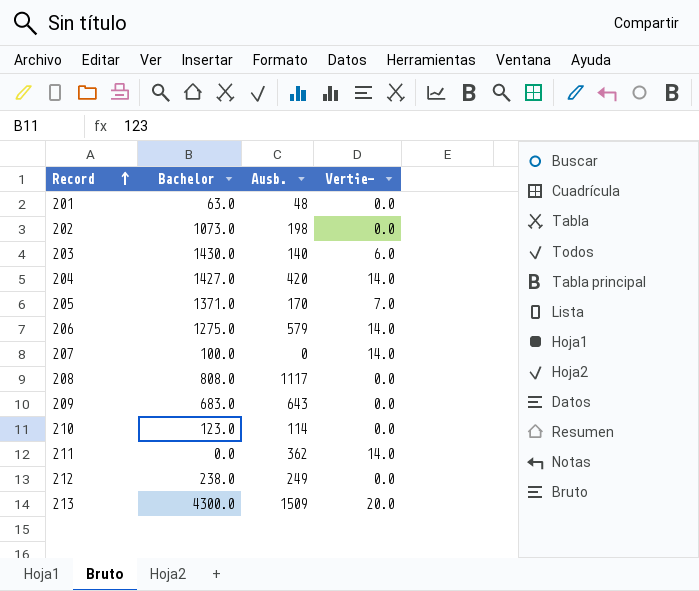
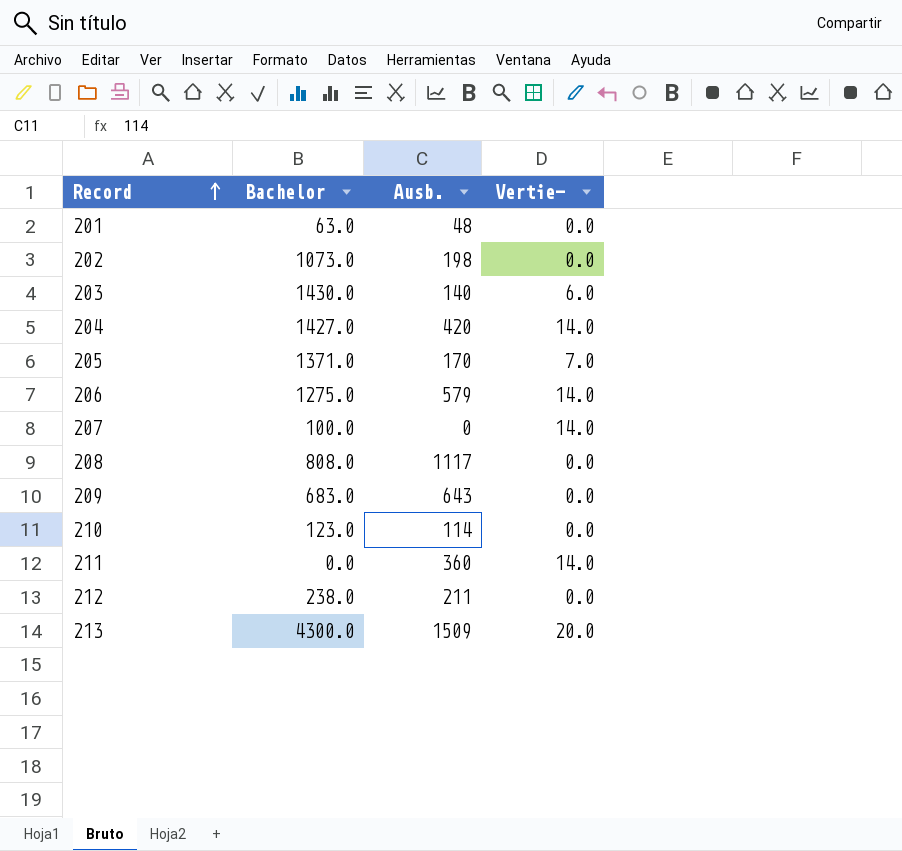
211 | Ausb.: 362 -> 360
212 | Ausb.: 249 -> 211

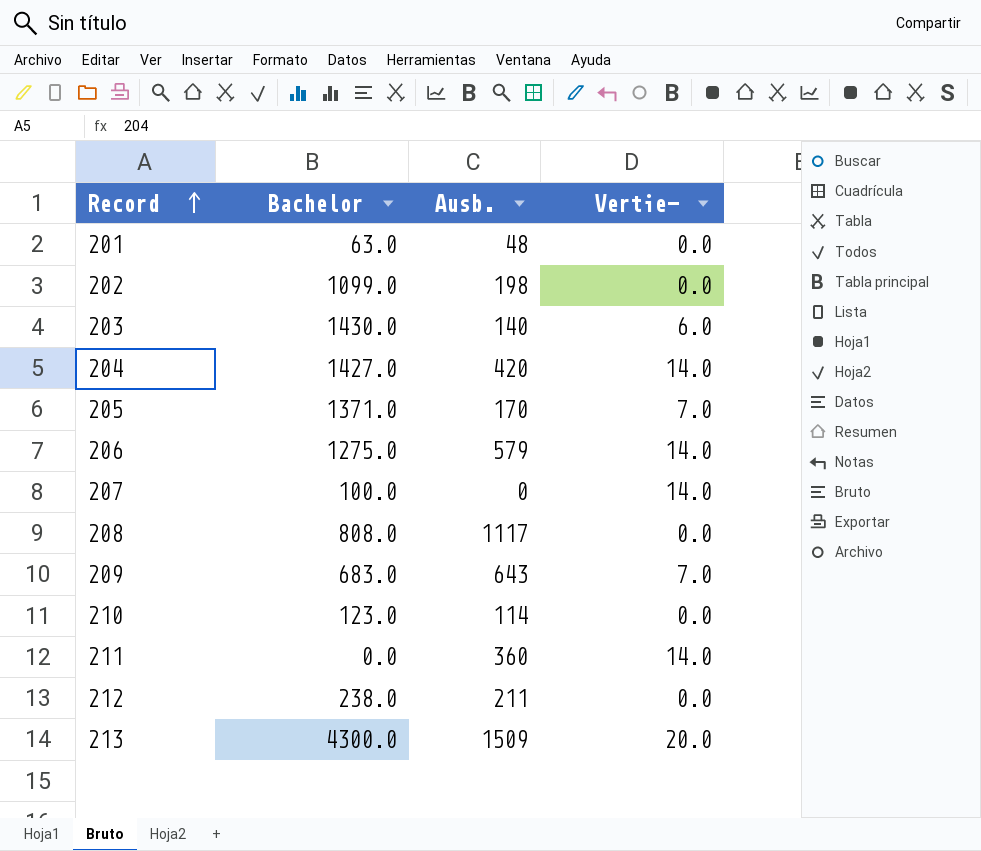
202 | Bachelor: 1073.0 -> 1099.0
209 | Vertie-: 0.0 -> 7.0

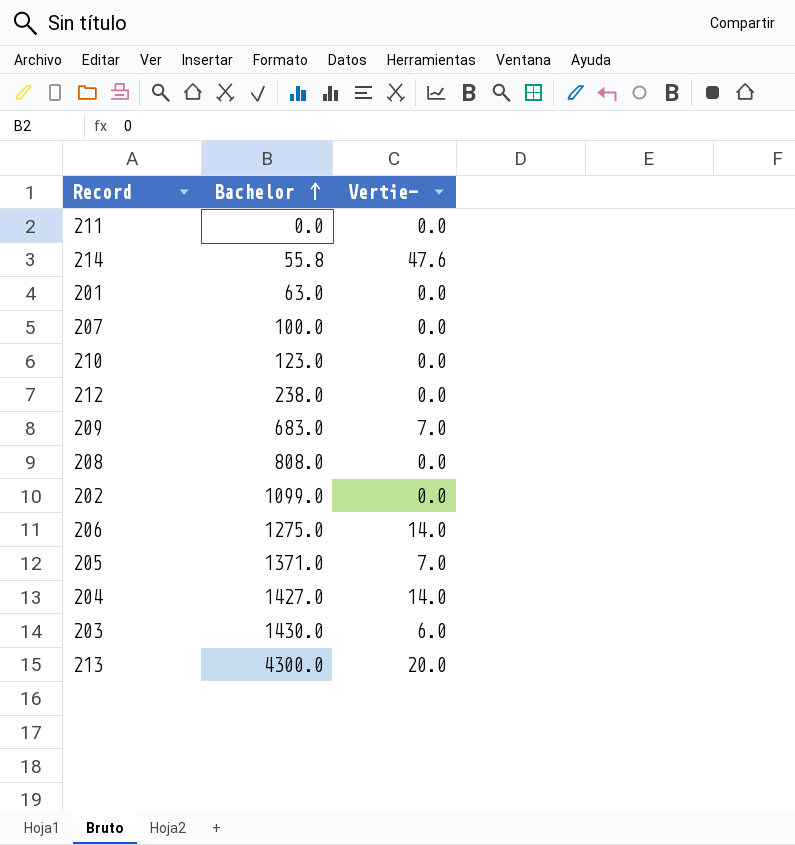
row order: Record ascending -> Bachelor ascending
column Ausb. | position: 3 -> none
211 | Vertie-: 14.0 -> 0.0
row 214: none -> 55.8 | 47.6
207 | Vertie-: 14.0 -> 0.0

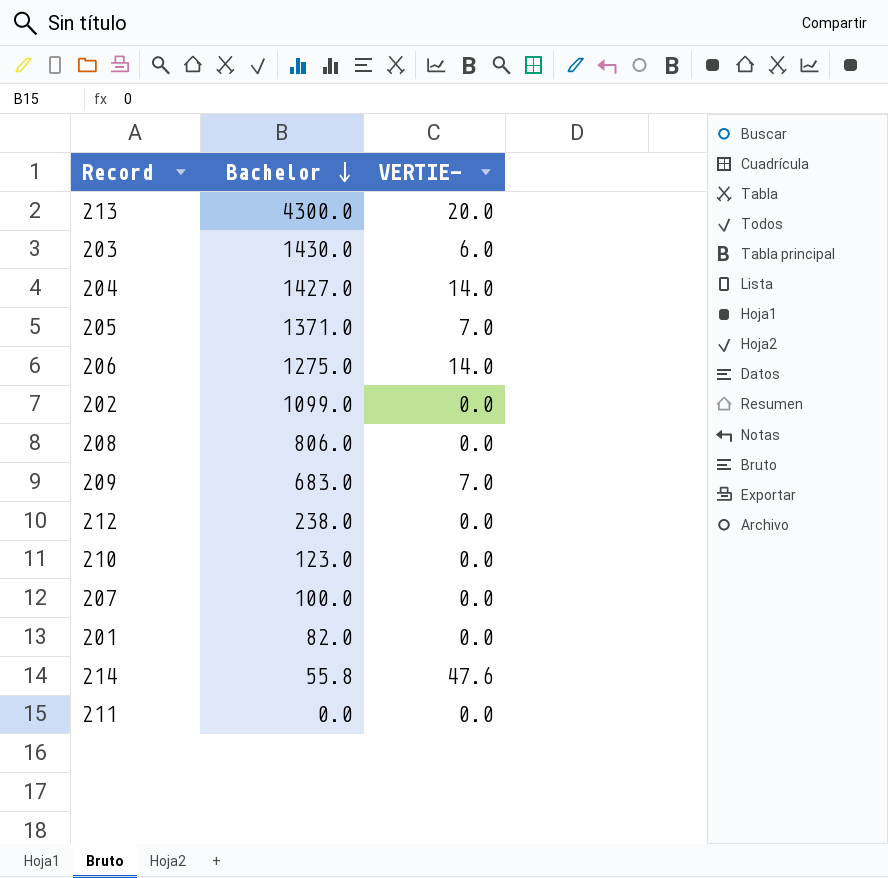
row order: Bachelor ascending -> Bachelor descending
column name: Vertie- -> VERTIE-
208 | Bachelor: 808.0 -> 806.0
201 | Bachelor: 63.0 -> 82.0

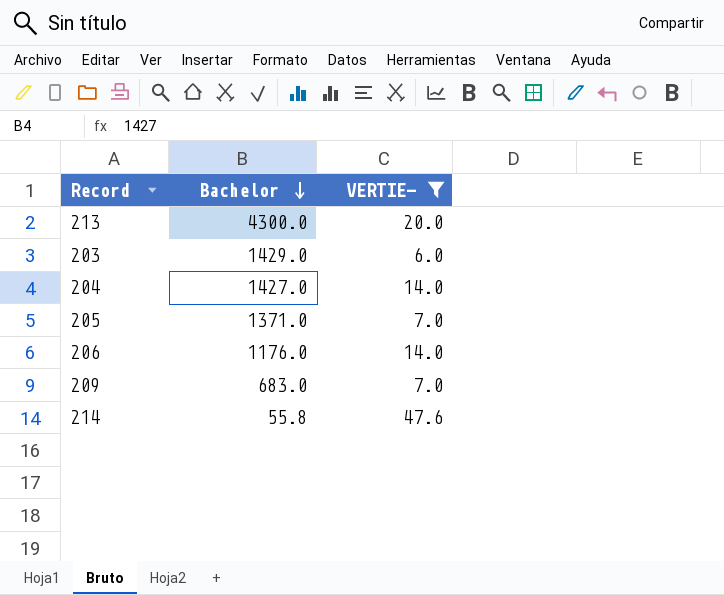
filter: none -> VERTIE- != 0.0
203 | Bachelor: 1430.0 -> 1429.0
206 | Bachelor: 1275.0 -> 1176.0

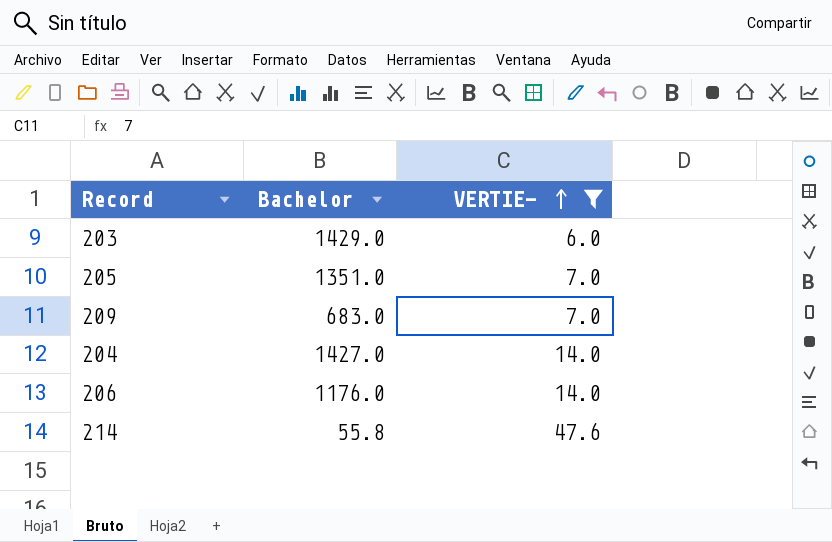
row order: Bachelor descending -> VERTIE- ascending
row 213: 4300.0 | 20.0 -> none
205 | Bachelor: 1371.0 -> 1351.0

